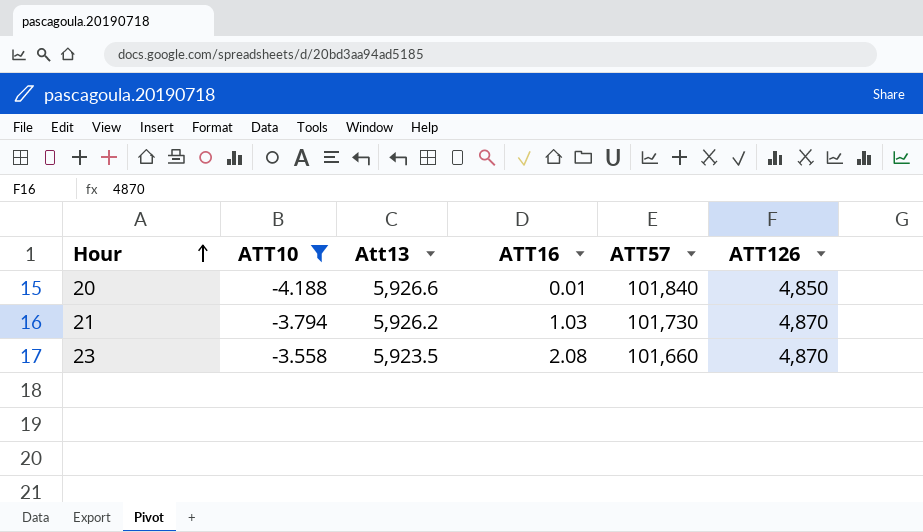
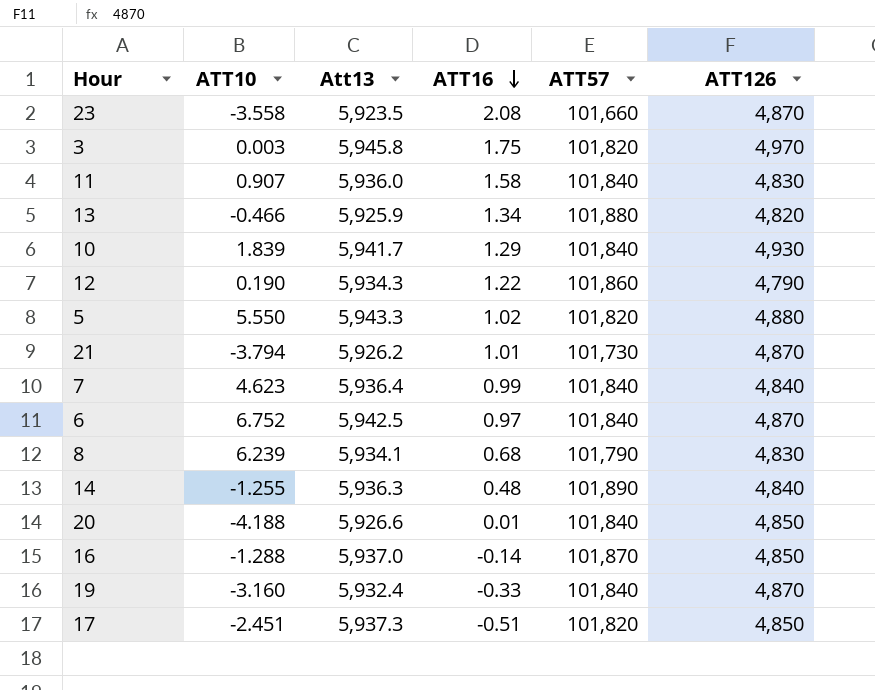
filter: ATT10 <= -3.558 -> none
row order: Hour ascending -> ATT16 descending
21 | ATT16: 1.03 -> 1.01

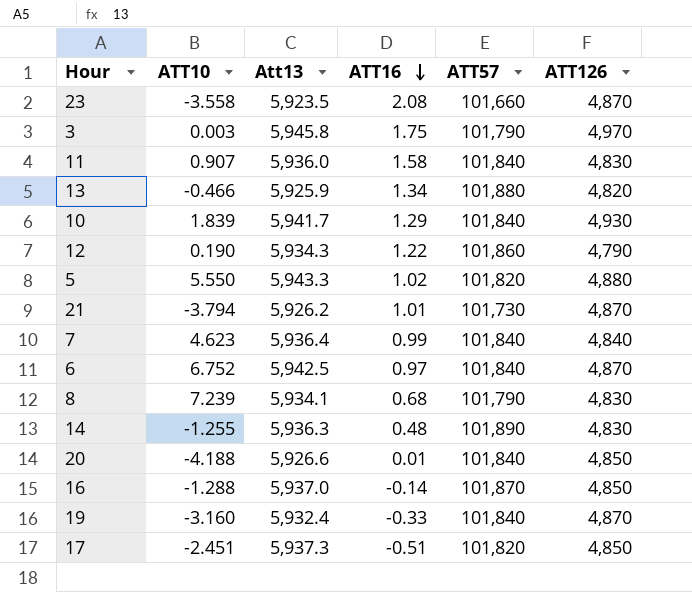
3 | ATT57: 101,820 -> 101,790
8 | ATT10: 6.239 -> 7.239
14 | ATT126: 4,840 -> 4,830

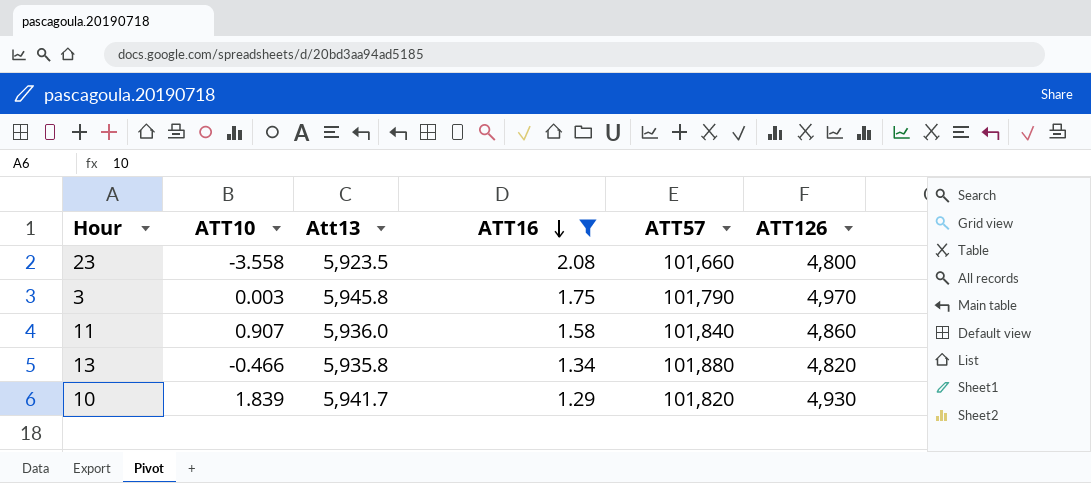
filter: none -> ATT16 >= 1.29
23 | ATT126: 4,870 -> 4,800
11 | ATT126: 4,830 -> 4,860
13 | Att13: 5,925.9 -> 5,935.8
10 | ATT57: 101,840 -> 101,820

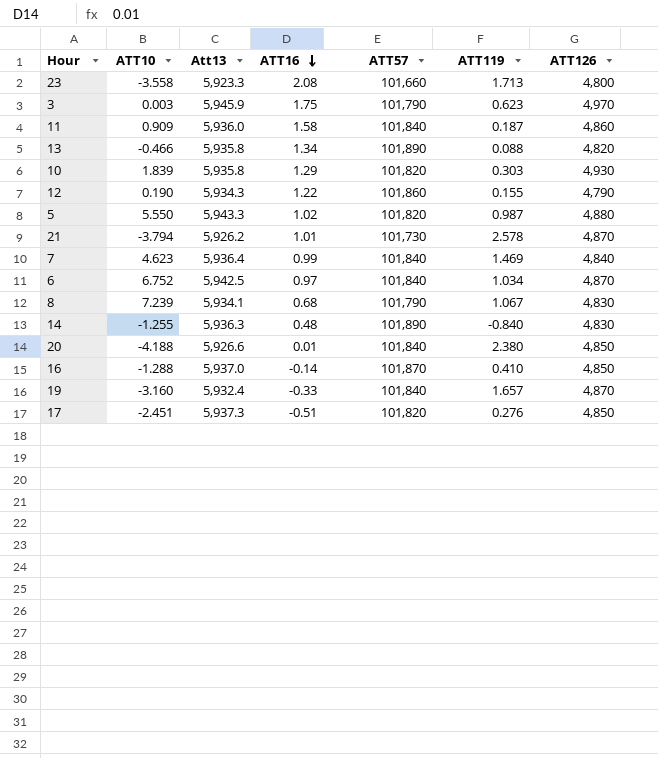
filter: ATT16 >= 1.29 -> none
column ATT119 | position: none -> 6
23 | Att13: 5,923.5 -> 5,923.3
3 | Att13: 5,945.8 -> 5,945.9
11 | ATT10: 0.907 -> 0.909
13 | ATT57: 101,880 -> 101,890
10 | Att13: 5,941.7 -> 5,935.8

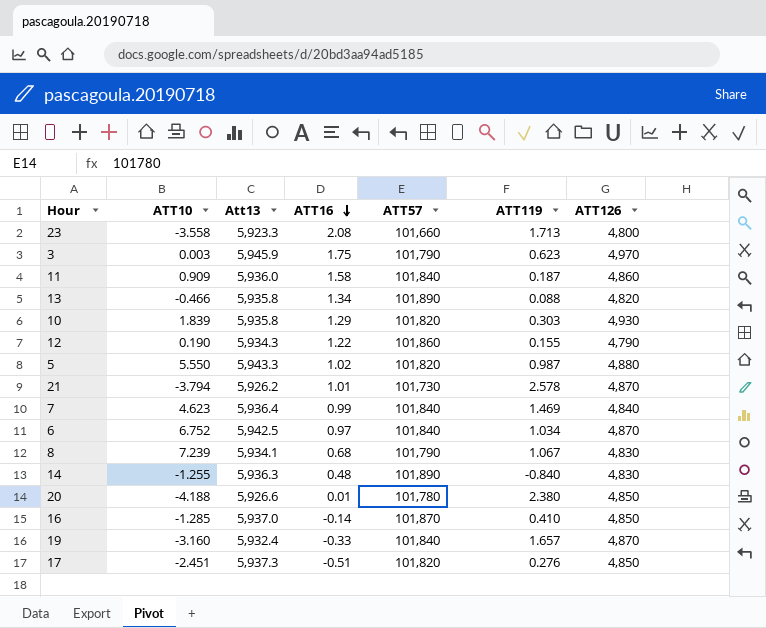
20 | ATT57: 101,840 -> 101,780
16 | ATT10: -1.288 -> -1.285

